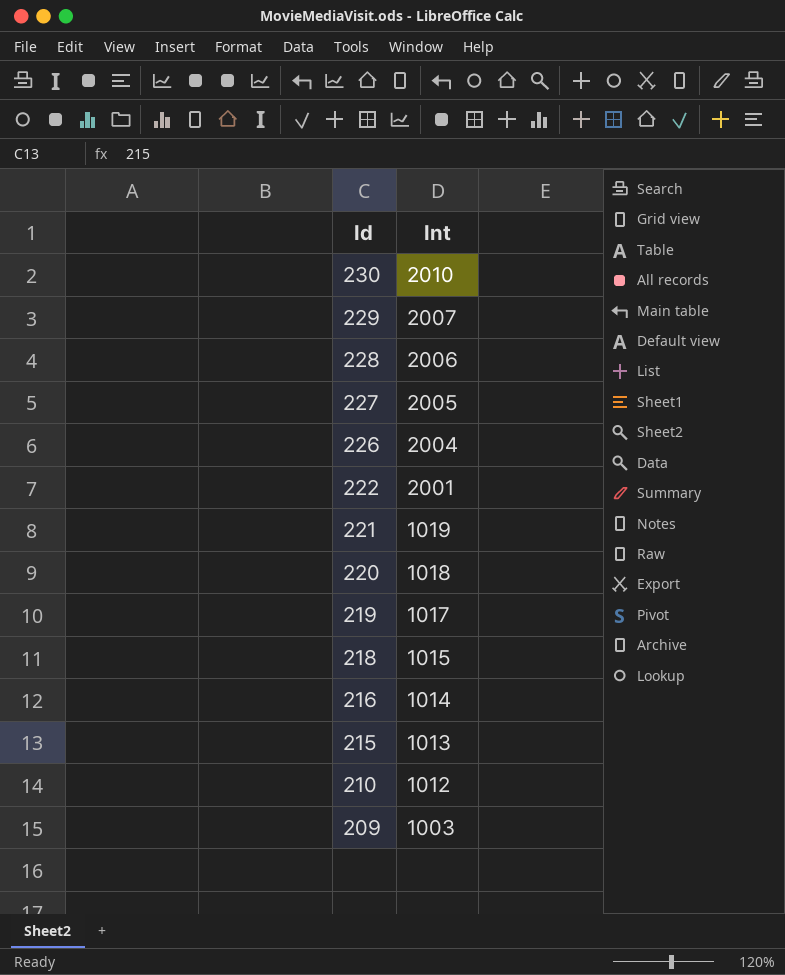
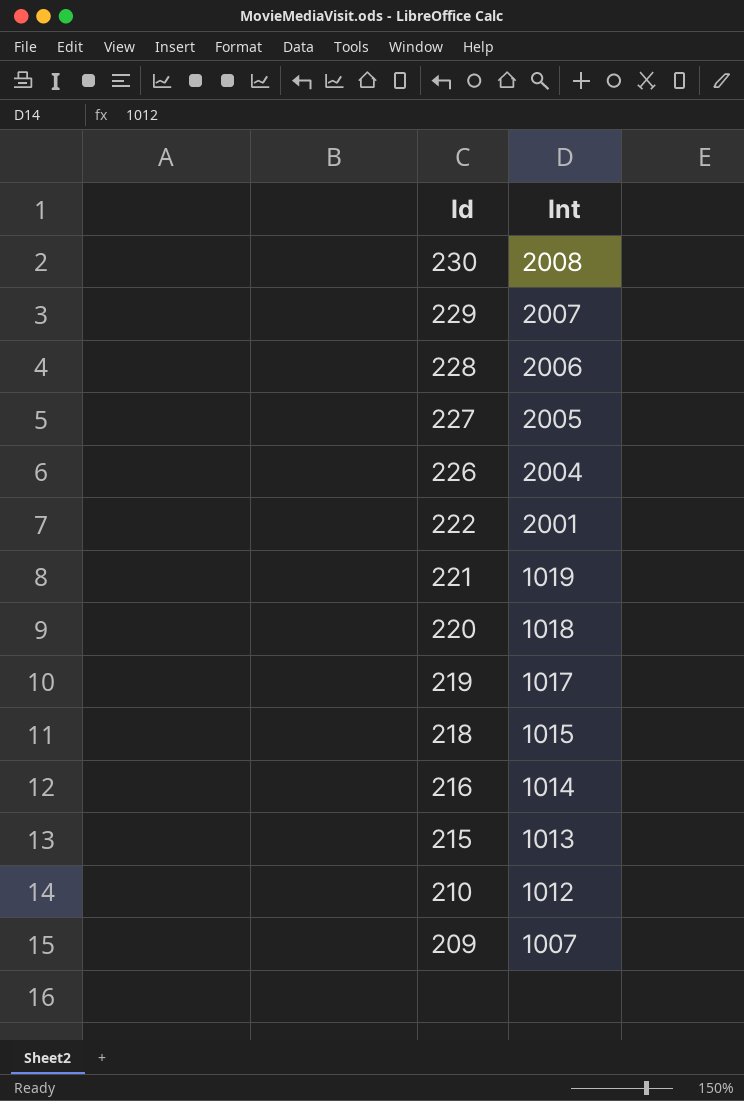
230 | Int: 2010 -> 2008
209 | Int: 1003 -> 1007

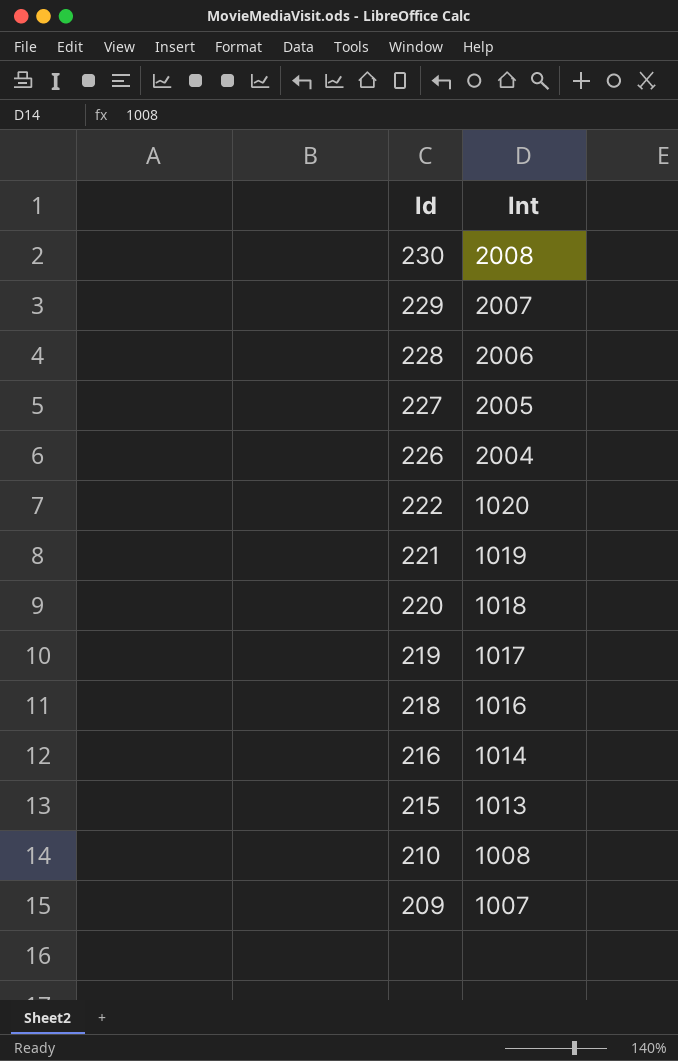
222 | Int: 2001 -> 1020
218 | Int: 1015 -> 1016
210 | Int: 1012 -> 1008

